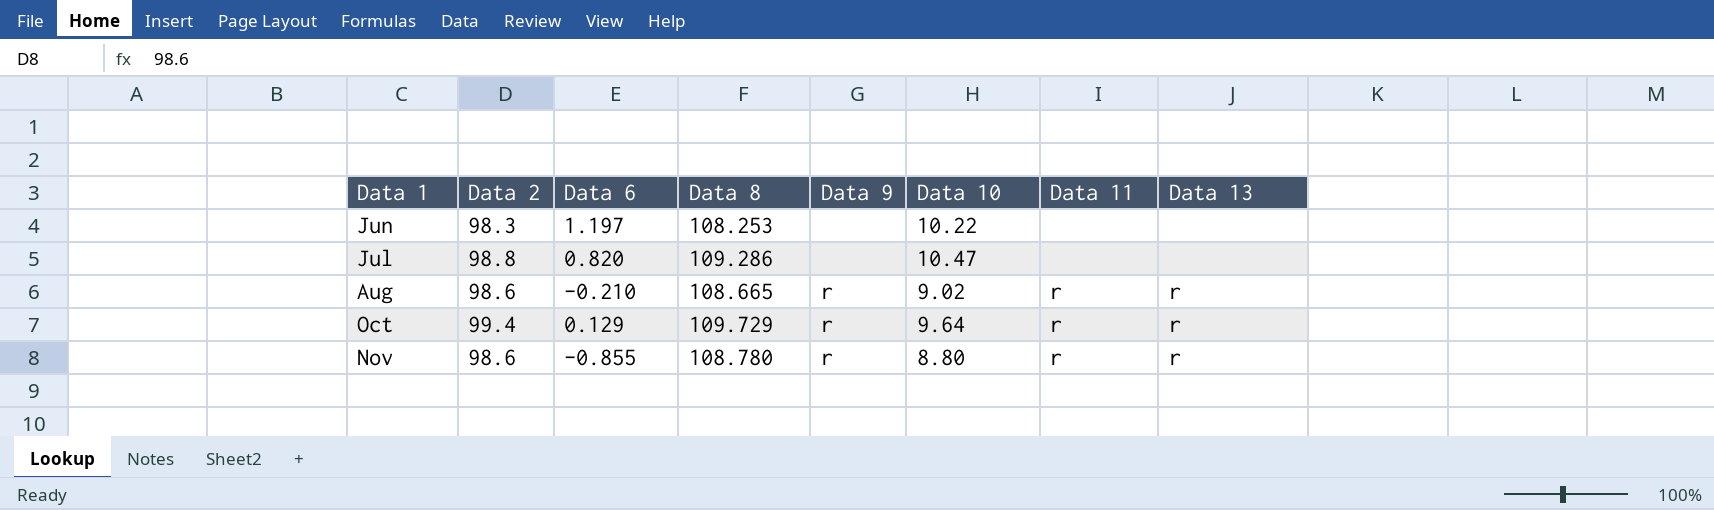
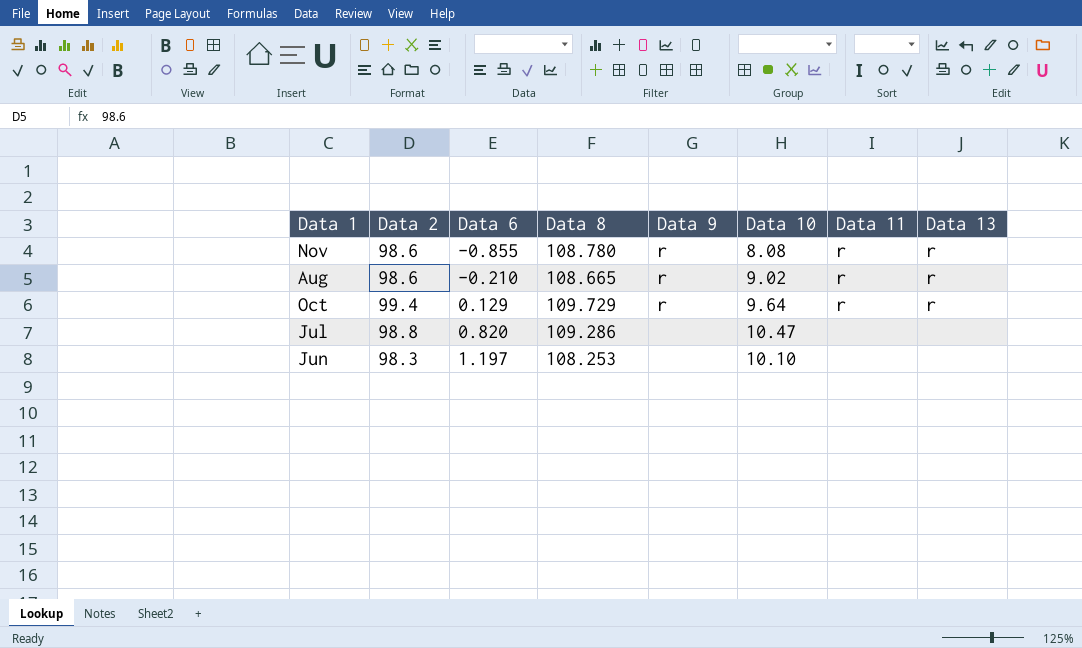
row order: Data 1 ascending -> Data 6 ascending
Nov | Data 10: 8.80 -> 8.08
Jun | Data 10: 10.22 -> 10.10

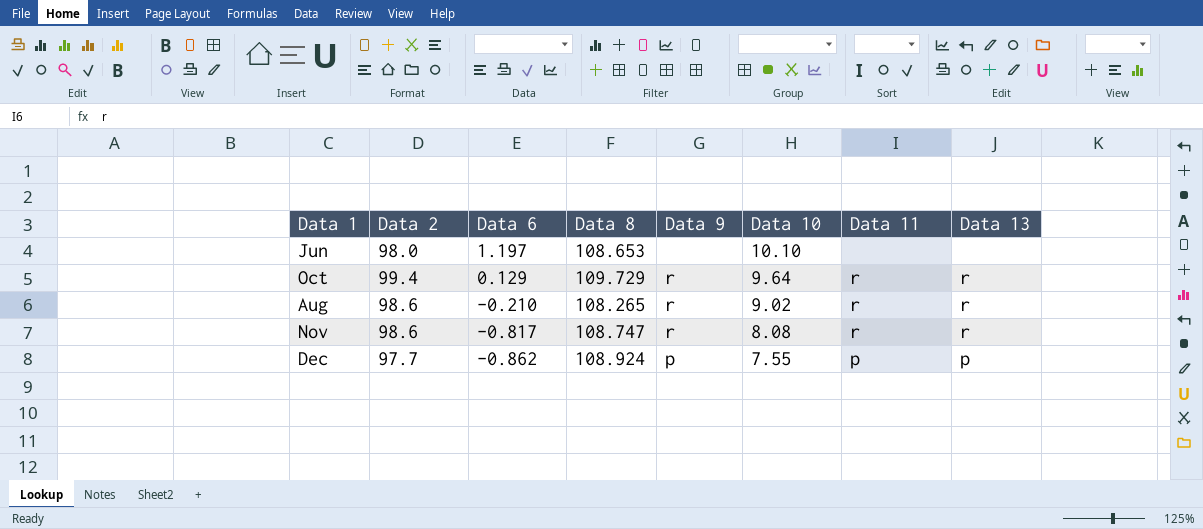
row order: Data 6 ascending -> Data 6 descending
row Jul: 98.8 | 0.820 | 109.286 | none | 10.47 | none | none -> none
Jun | Data 2: 98.3 -> 98.0
Jun | Data 8: 108.253 -> 108.653
Aug | Data 8: 108.665 -> 108.265
Nov | Data 6: -0.855 -> -0.817
Nov | Data 8: 108.780 -> 108.747
row Dec: none -> 97.7 | -0.862 | 108.924 | p | 7.55 | p | p

